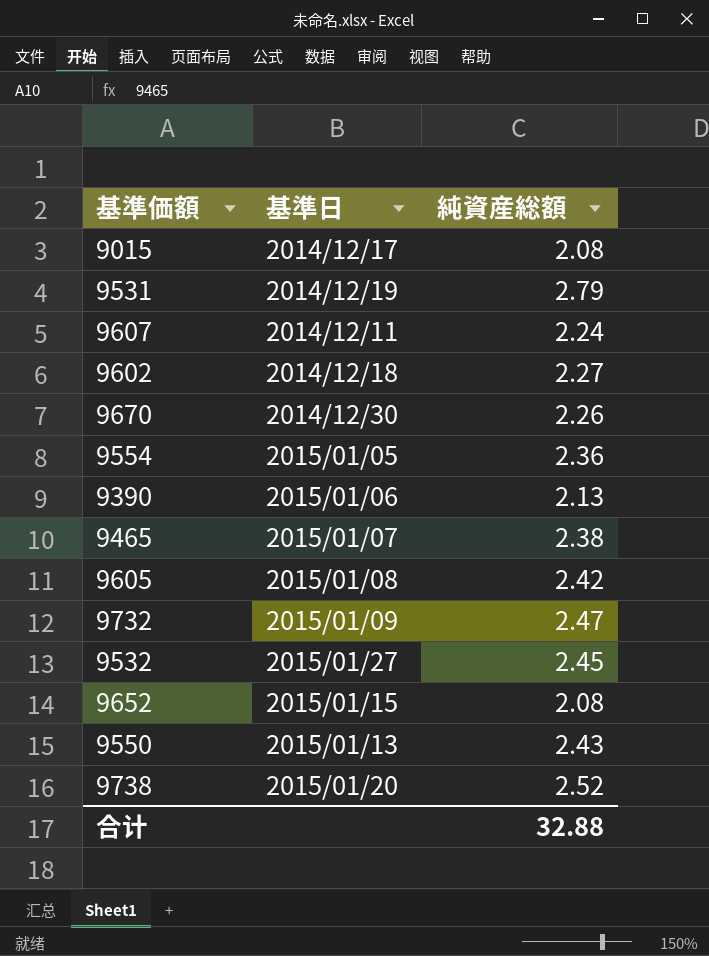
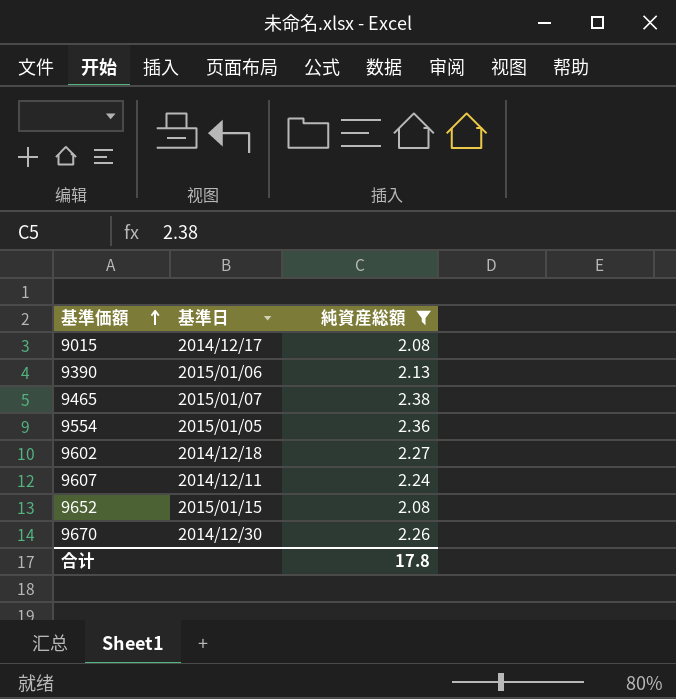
filter: none -> 純資産総額 <= 2.38
row order: none -> 基準価額 ascending
合计 | 純資産総額: 32.88 -> 17.8

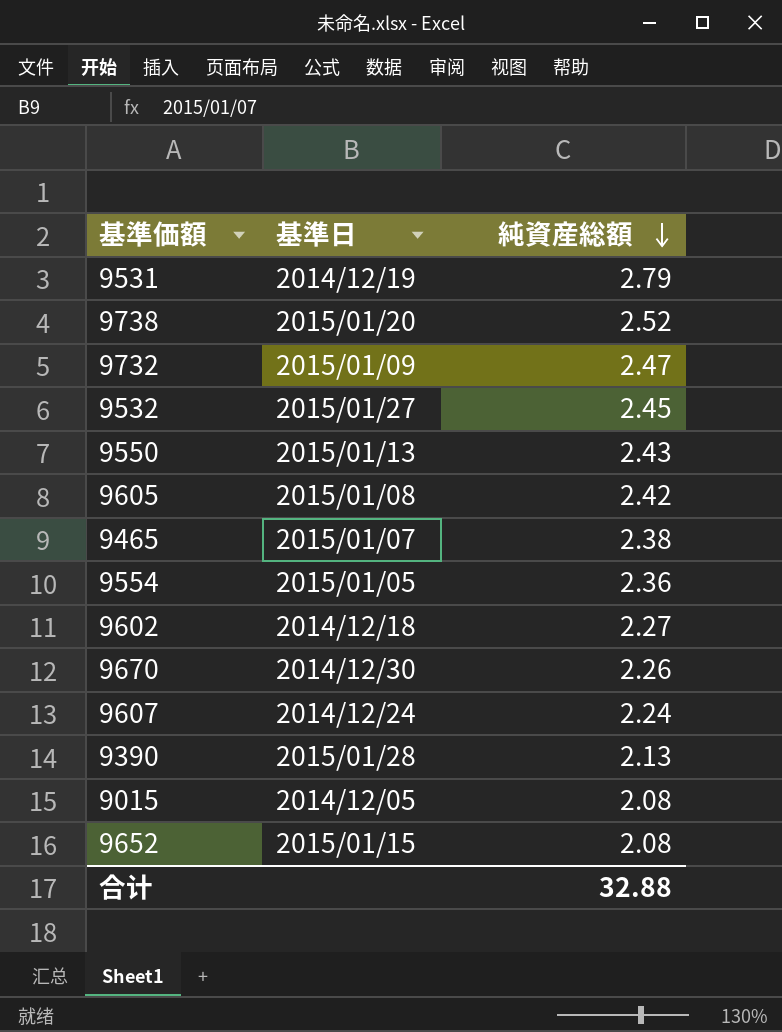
filter: 純資産総額 <= 2.38 -> none
row order: 基準価額 ascending -> 純資産総額 descending
9607 | 基準日: 2014/12/11 -> 2014/12/24
9390 | 基準日: 2015/01/06 -> 2015/01/28
9015 | 基準日: 2014/12/17 -> 2014/12/05
合计 | 純資産総額: 17.8 -> 32.88

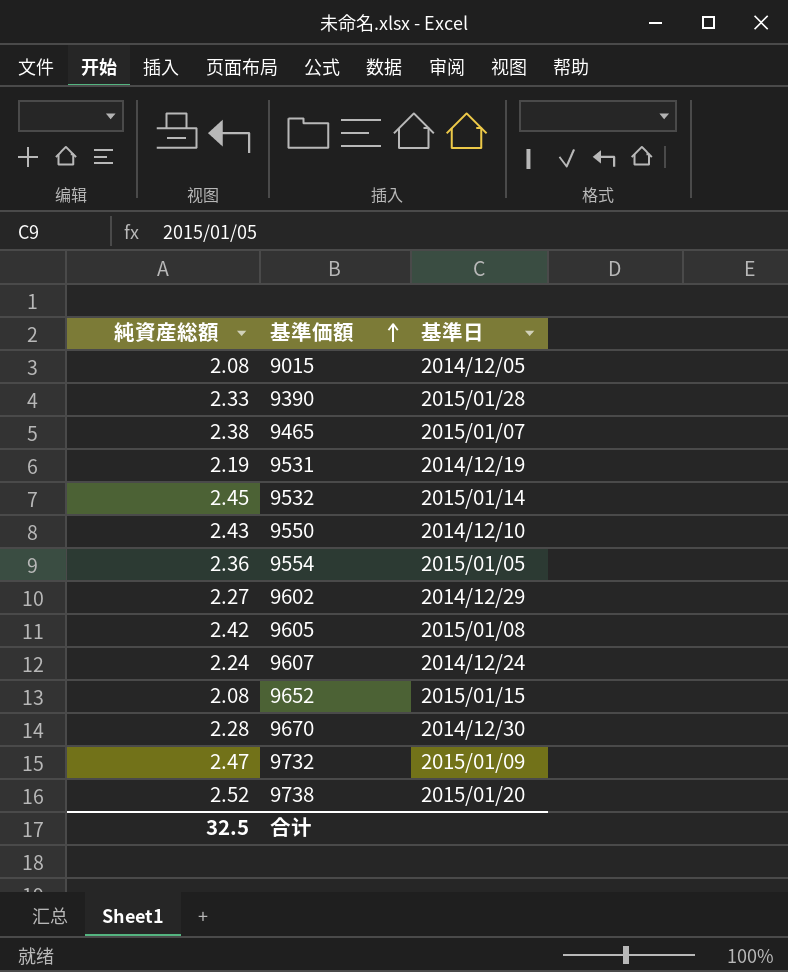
row order: 純資産総額 descending -> 基準価額 ascending
column 純資産総額 | position: 3 -> 1
9390 | 純資産総額: 2.13 -> 2.33
9531 | 純資産総額: 2.79 -> 2.19
9532 | 基準日: 2015/01/27 -> 2015/01/14
9550 | 基準日: 2015/01/13 -> 2014/12/10
9602 | 基準日: 2014/12/18 -> 2014/12/29
9670 | 純資産総額: 2.26 -> 2.28
合计 | 純資産総額: 32.88 -> 32.5

